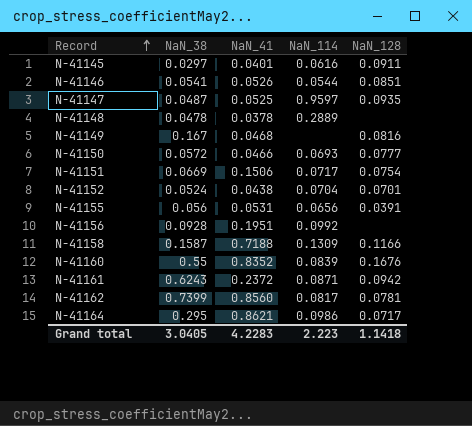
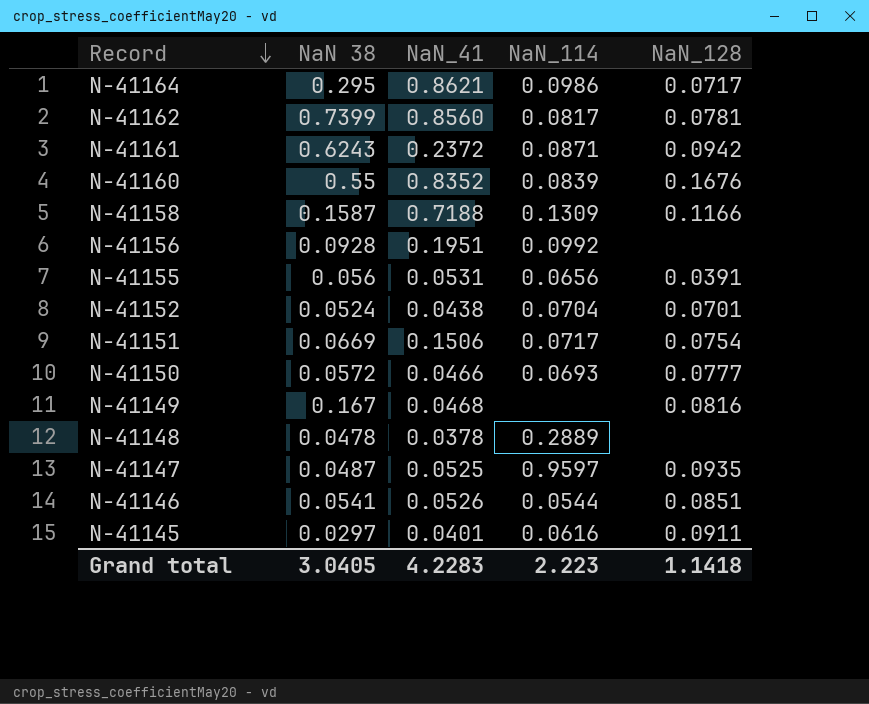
row order: Record ascending -> Record descending
column name: NaN_38 -> NaN 38

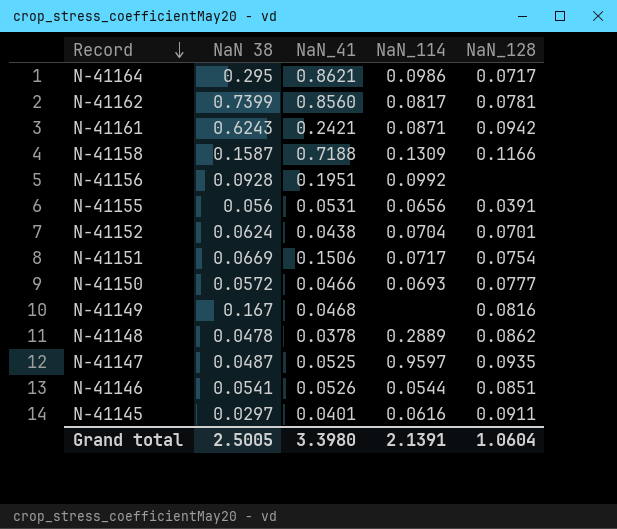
row N-41160: 0.55 | 0.8352 | 0.0839 | 0.1676 -> none
N-41161 | NaN_41: 0.2372 -> 0.2421
N-41152 | NaN 38: 0.0524 -> 0.0624
N-41148 | NaN_128: none -> 0.0862
Grand total | NaN 38: 3.0405 -> 2.5005
Grand total | NaN_41: 4.2283 -> 3.3980
Grand total | NaN_114: 2.223 -> 2.1391
Grand total | NaN_128: 1.1418 -> 1.0604

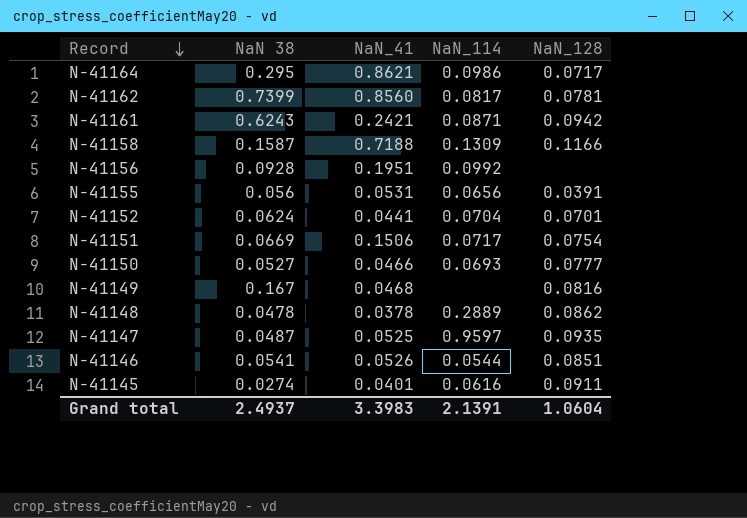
N-41152 | NaN_41: 0.0438 -> 0.0441
N-41150 | NaN 38: 0.0572 -> 0.0527
N-41145 | NaN 38: 0.0297 -> 0.0274
Grand total | NaN 38: 2.5005 -> 2.4937
Grand total | NaN_41: 3.3980 -> 3.3983

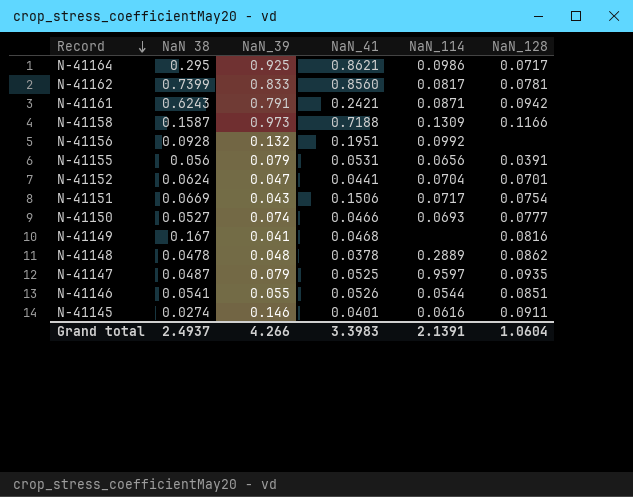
column NaN_39 | position: none -> 3

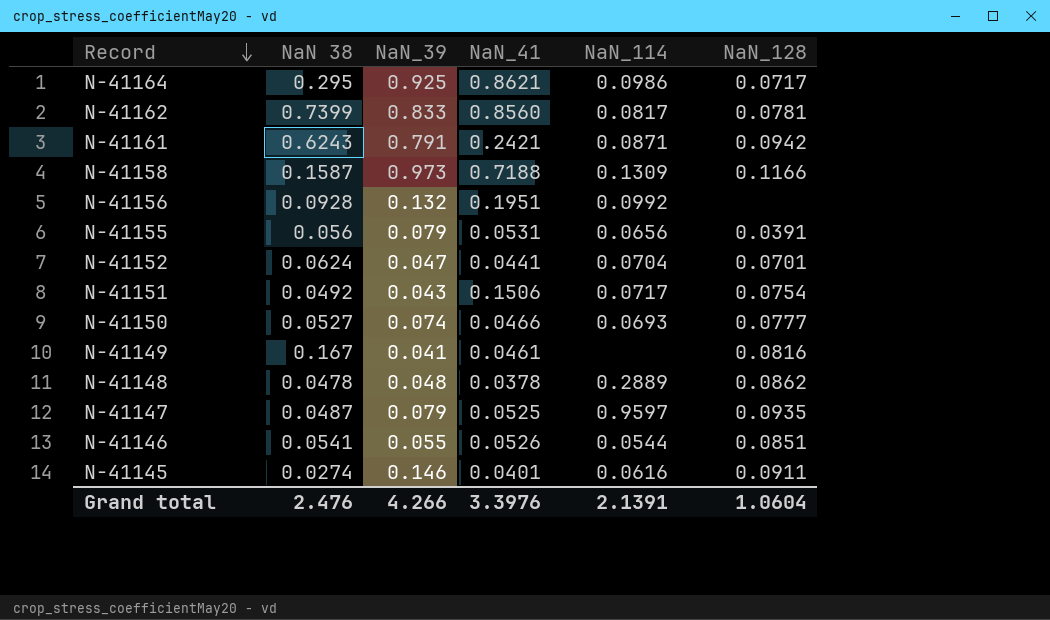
N-41151 | NaN 38: 0.0669 -> 0.0492
N-41149 | NaN_41: 0.0468 -> 0.0461
Grand total | NaN 38: 2.4937 -> 2.476
Grand total | NaN_41: 3.3983 -> 3.3976

